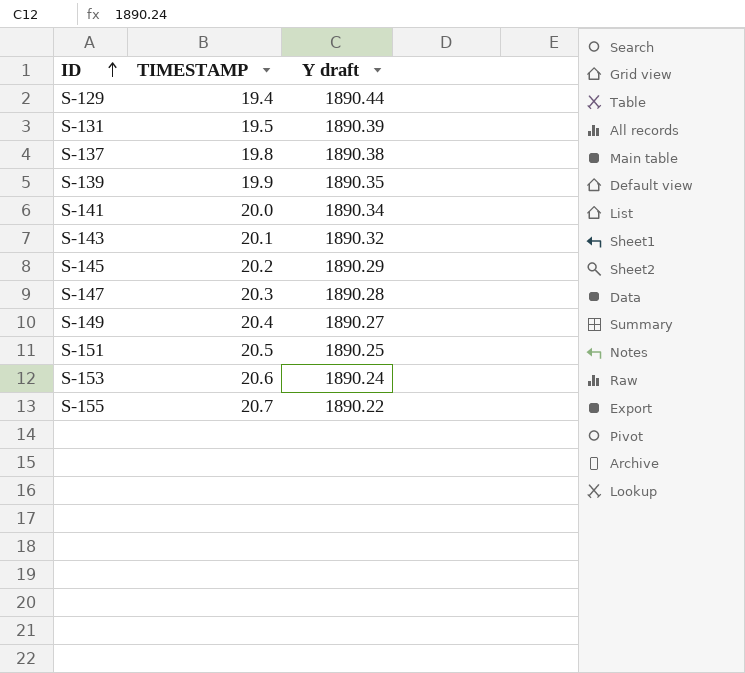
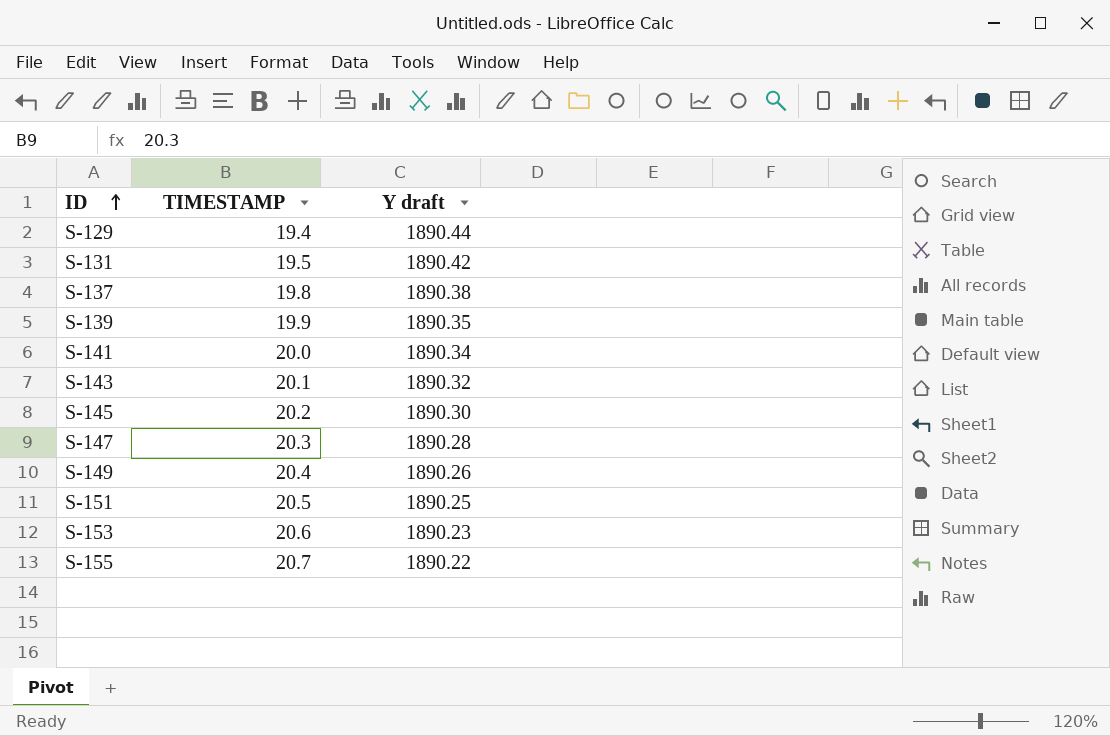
S-131 | Y draft: 1890.39 -> 1890.42
S-145 | Y draft: 1890.29 -> 1890.30
S-149 | Y draft: 1890.27 -> 1890.26
S-153 | Y draft: 1890.24 -> 1890.23

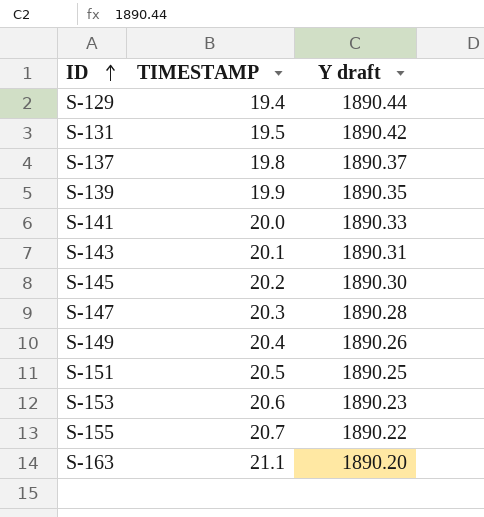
S-137 | Y draft: 1890.38 -> 1890.37
S-141 | Y draft: 1890.34 -> 1890.33
S-143 | Y draft: 1890.32 -> 1890.31
row S-163: none -> 21.1 | 1890.20

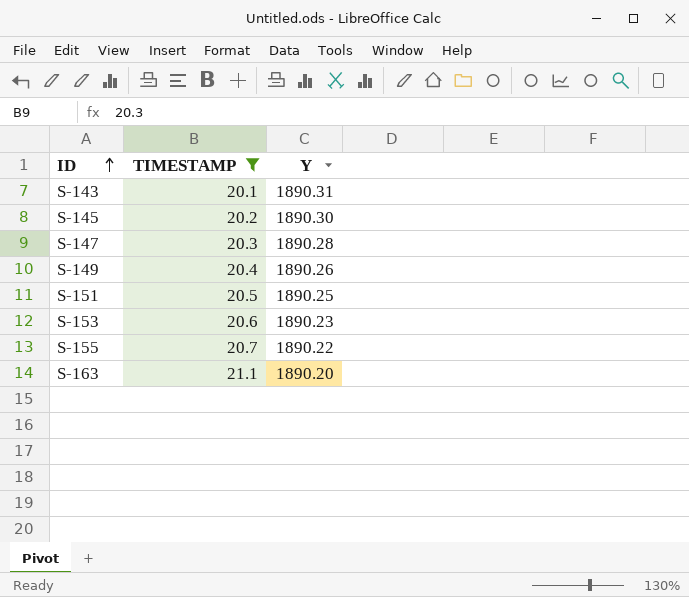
filter: none -> TIMESTAMP >= 20.1
column name: Y draft -> Y

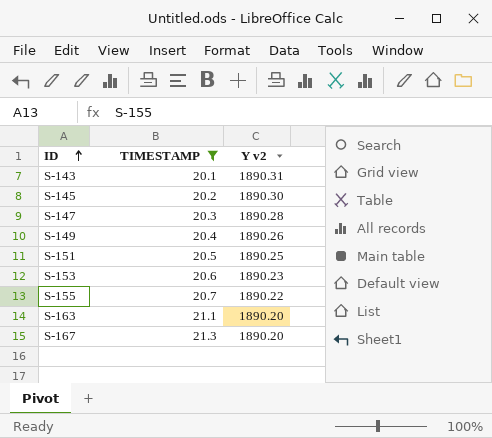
column name: Y -> Y v2
row S-167: none -> 21.3 | 1890.20

